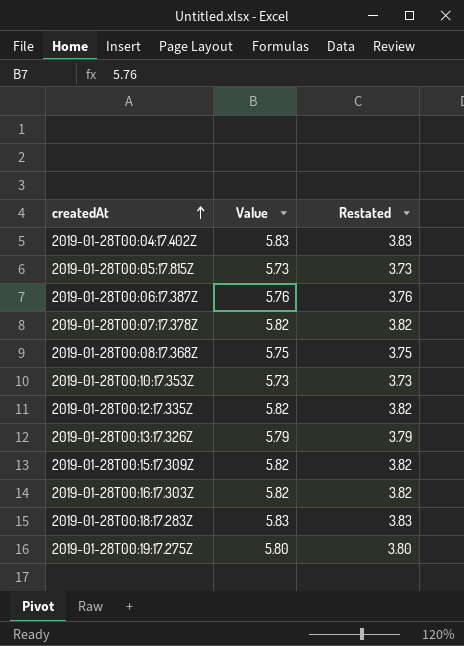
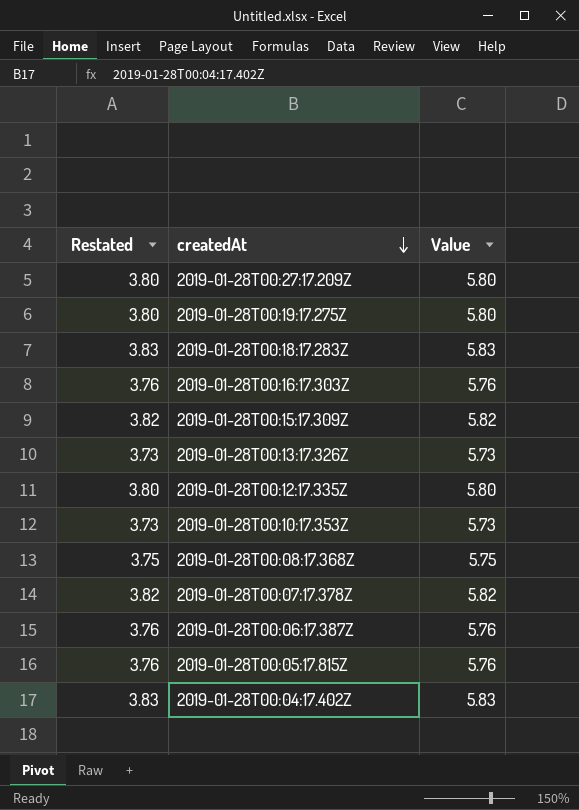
row order: createdAt ascending -> createdAt descending
column Restated | position: 3 -> 1
row 2019-01-28T00:27:17.209Z: none -> 3.80 | 5.80
2019-01-28T00:16:17.303Z | Restated: 3.82 -> 3.76
2019-01-28T00:16:17.303Z | Value: 5.82 -> 5.76
2019-01-28T00:13:17.326Z | Restated: 3.79 -> 3.73
2019-01-28T00:13:17.326Z | Value: 5.79 -> 5.73
2019-01-28T00:12:17.335Z | Restated: 3.82 -> 3.80
2019-01-28T00:12:17.335Z | Value: 5.82 -> 5.80
2019-01-28T00:05:17.815Z | Restated: 3.73 -> 3.76
2019-01-28T00:05:17.815Z | Value: 5.73 -> 5.76

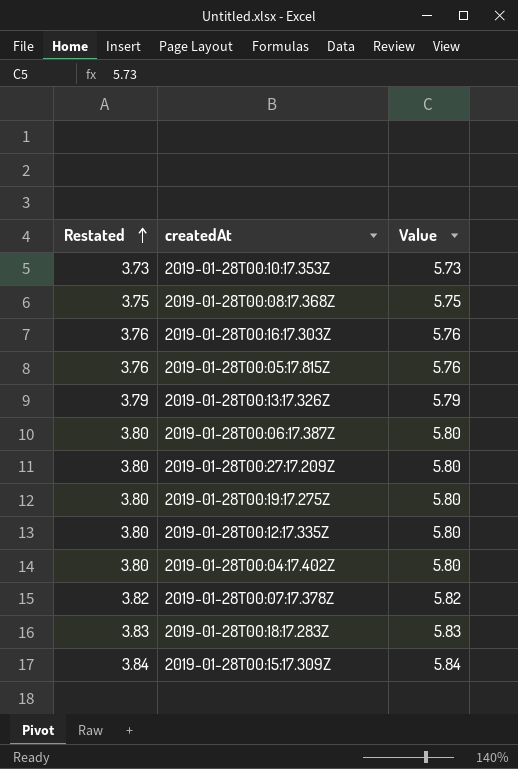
row order: createdAt descending -> Restated ascending
2019-01-28T00:13:17.326Z | Restated: 3.73 -> 3.79
2019-01-28T00:13:17.326Z | Value: 5.73 -> 5.79
2019-01-28T00:06:17.387Z | Restated: 3.76 -> 3.80
2019-01-28T00:06:17.387Z | Value: 5.76 -> 5.80
2019-01-28T00:04:17.402Z | Restated: 3.83 -> 3.80
2019-01-28T00:04:17.402Z | Value: 5.83 -> 5.80
2019-01-28T00:15:17.309Z | Restated: 3.82 -> 3.84
2019-01-28T00:15:17.309Z | Value: 5.82 -> 5.84

